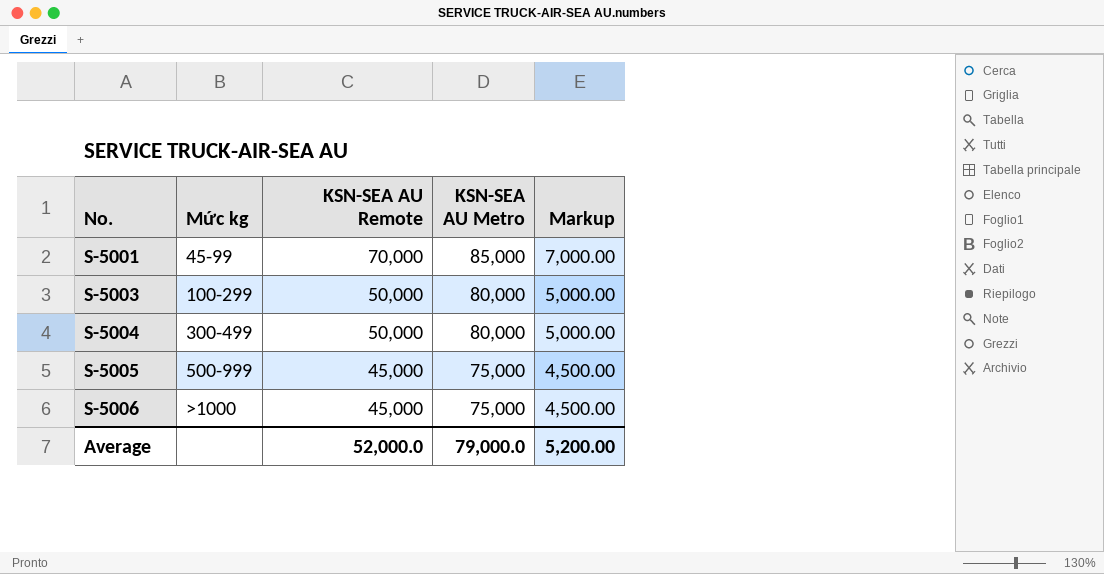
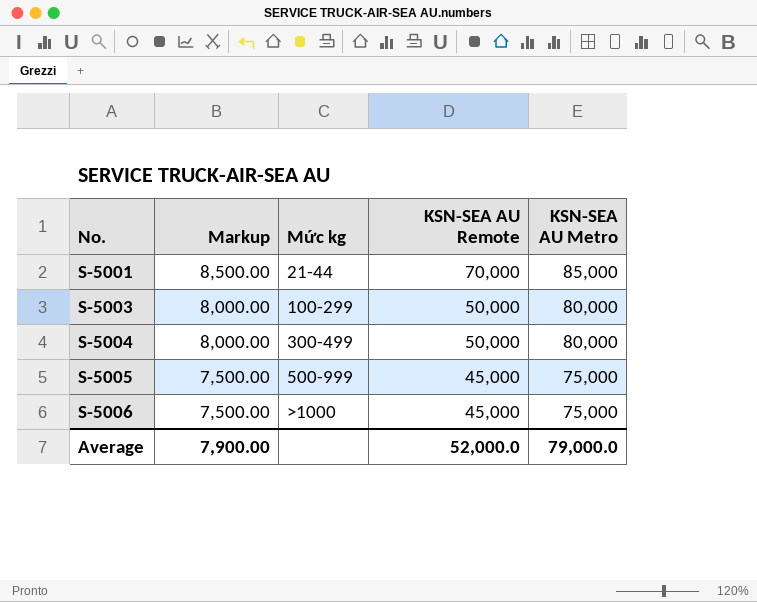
column Markup | formula: [KSN-SEA AU Remote] * 0.1 -> [KSN-SEA AU Metro] * 0.1
column Markup | position: 5 -> 2
S-5001 | Mức kg: 45-99 -> 21-44
Average | Markup: 5,200.00 -> 7,900.00

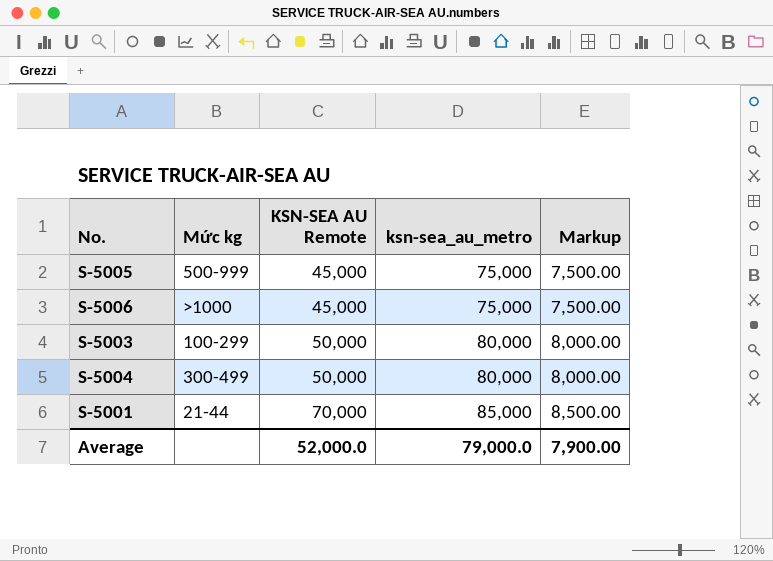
row order: No. ascending -> KSN-SEA AU Remote ascending
column name: KSN-SEA AU Metro -> ksn-sea_au_metro
column Markup | position: 2 -> 5

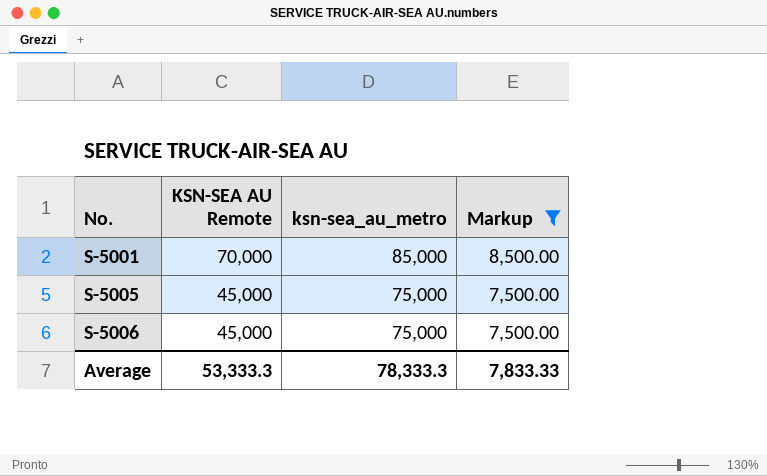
filter: none -> Markup != 8,000.00
row order: KSN-SEA AU Remote ascending -> No. ascending
column Mức kg | position: 2 -> none
Average | KSN-SEA AU Remote: 52,000.0 -> 53,333.3
Average | ksn-sea_au_metro: 79,000.0 -> 78,333.3
Average | Markup: 7,900.00 -> 7,833.33

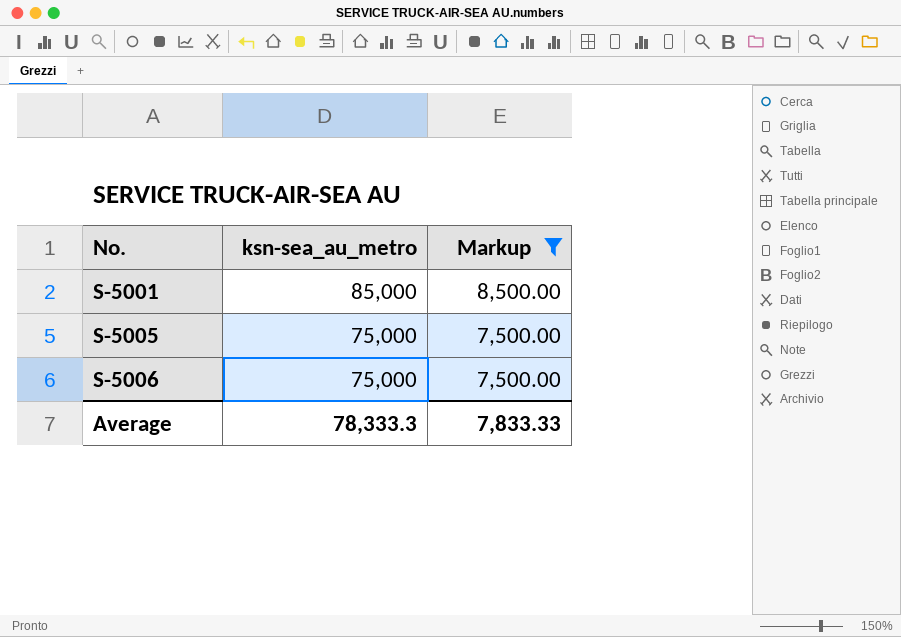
column KSN-SEA AU Remote | position: 2 -> none

